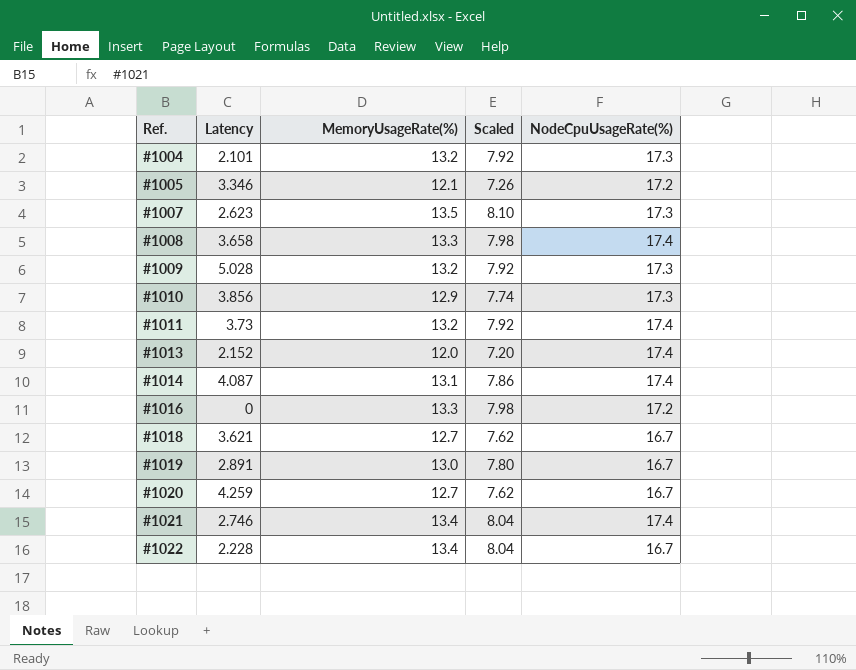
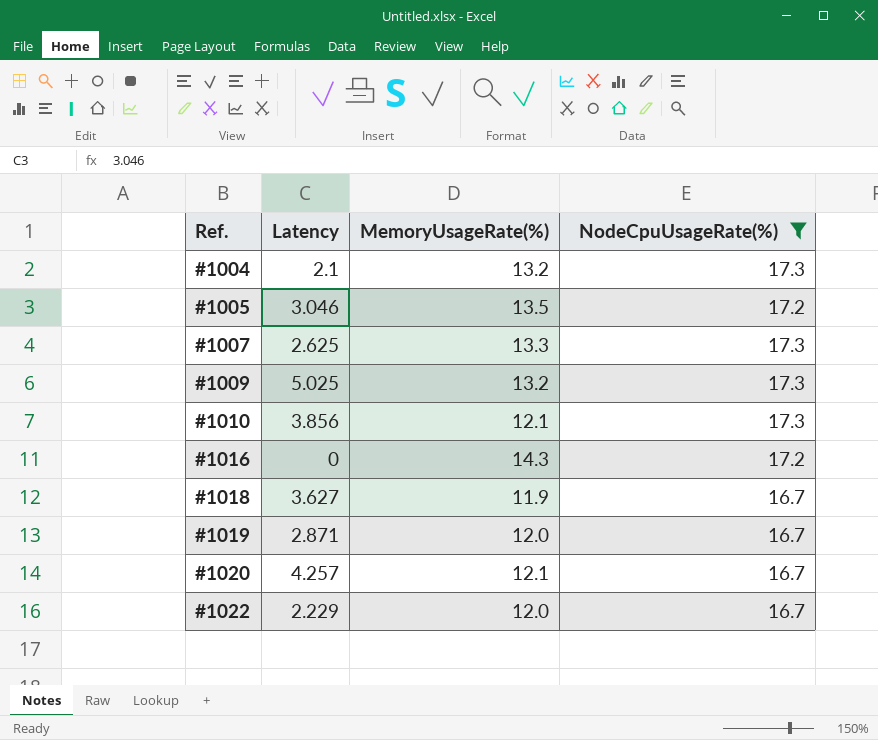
filter: none -> NodeCpuUsageRate(%) != 17.4
column Scaled | formula: [MemoryUsageRate(%)] * 0.6 -> none
#1004 | Latency: 2.101 -> 2.1
#1005 | Latency: 3.346 -> 3.046
#1005 | MemoryUsageRate(%): 12.1 -> 13.5
#1007 | Latency: 2.623 -> 2.625
#1007 | MemoryUsageRate(%): 13.5 -> 13.3
#1009 | Latency: 5.028 -> 5.025
#1010 | MemoryUsageRate(%): 12.9 -> 12.1
#1016 | MemoryUsageRate(%): 13.3 -> 14.3
#1018 | Latency: 3.621 -> 3.627
#1018 | MemoryUsageRate(%): 12.7 -> 11.9
#1019 | Latency: 2.891 -> 2.871
#1019 | MemoryUsageRate(%): 13.0 -> 12.0
#1020 | Latency: 4.259 -> 4.257
#1020 | MemoryUsageRate(%): 12.7 -> 12.1
#1022 | Latency: 2.228 -> 2.229
#1022 | MemoryUsageRate(%): 13.4 -> 12.0

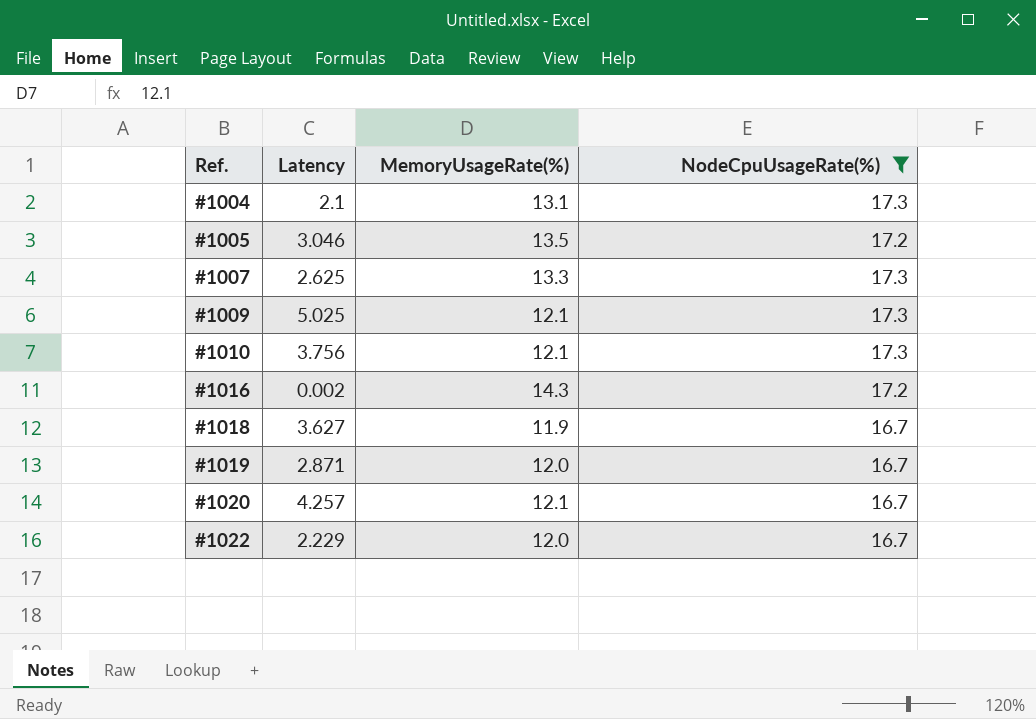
#1004 | MemoryUsageRate(%): 13.2 -> 13.1
#1009 | MemoryUsageRate(%): 13.2 -> 12.1
#1010 | Latency: 3.856 -> 3.756
#1016 | Latency: 0 -> 0.002

